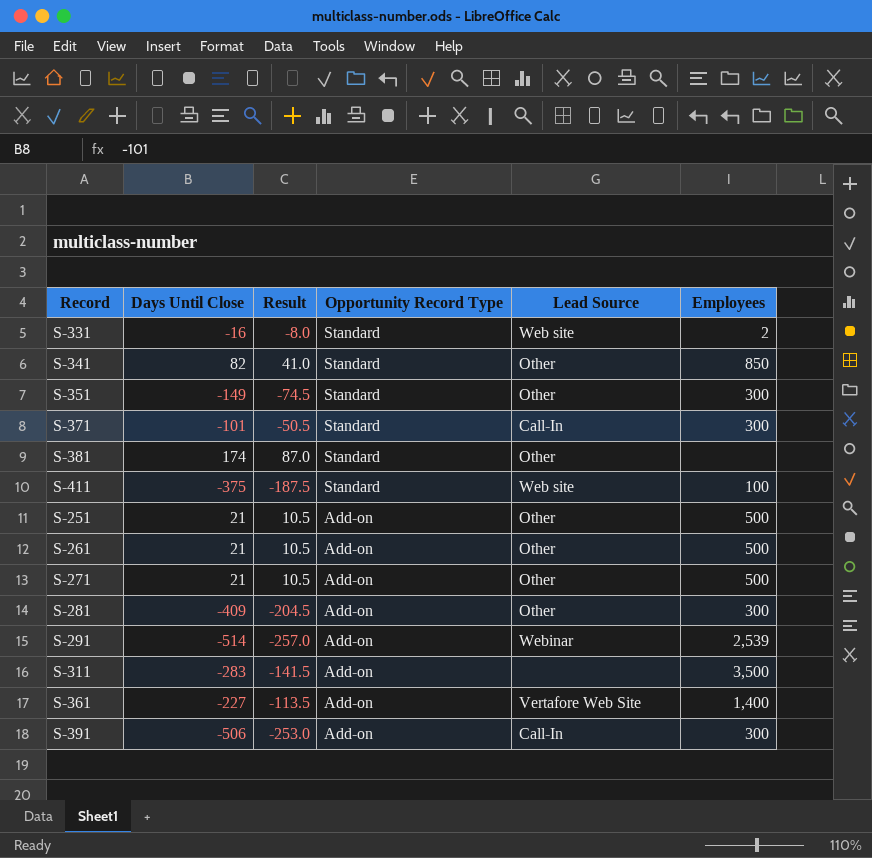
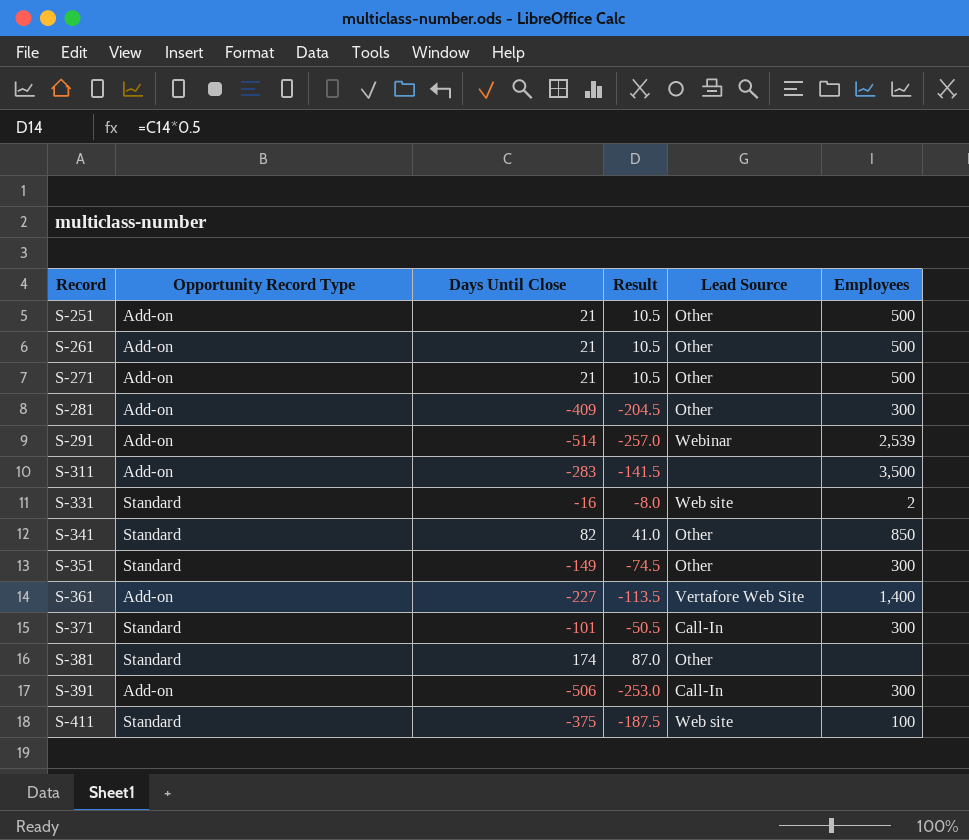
row order: Opportunity Record Type descending -> Record ascending
column Opportunity Record Type | position: 4 -> 2

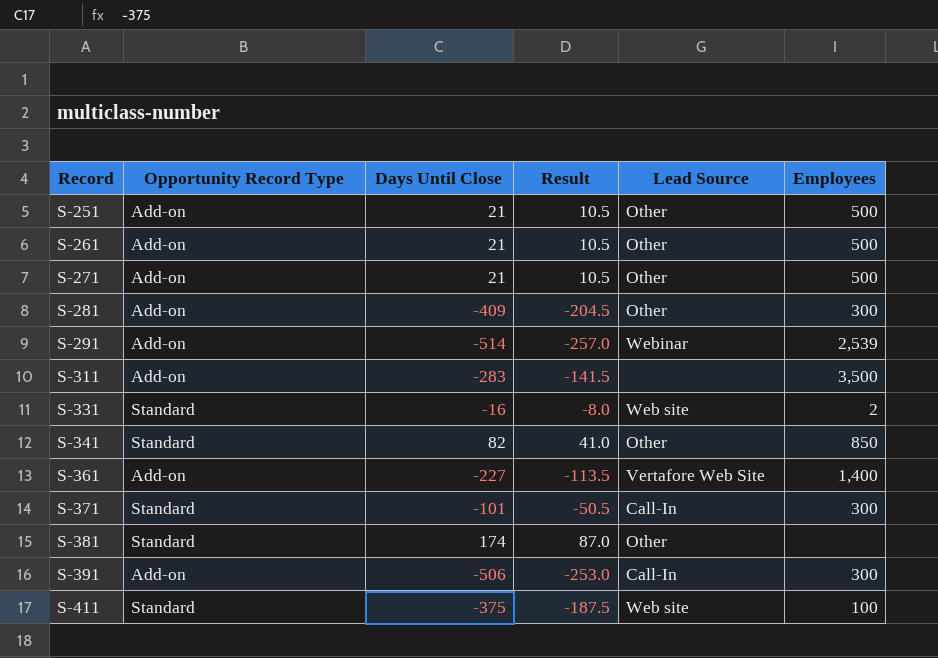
row S-351: Standard | -149 | -74.5 | Other | 300 -> none

